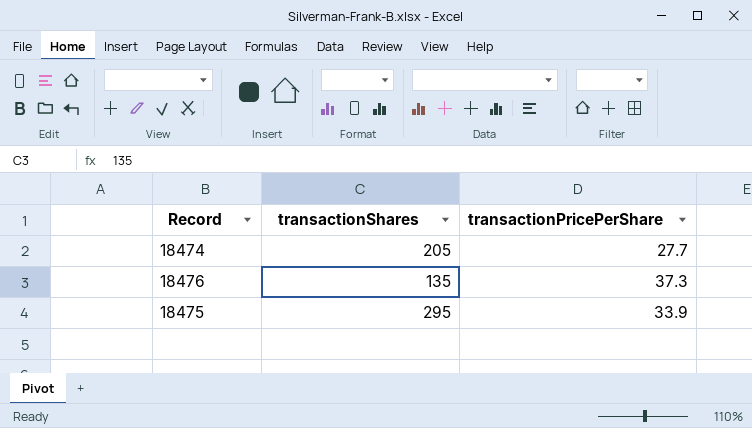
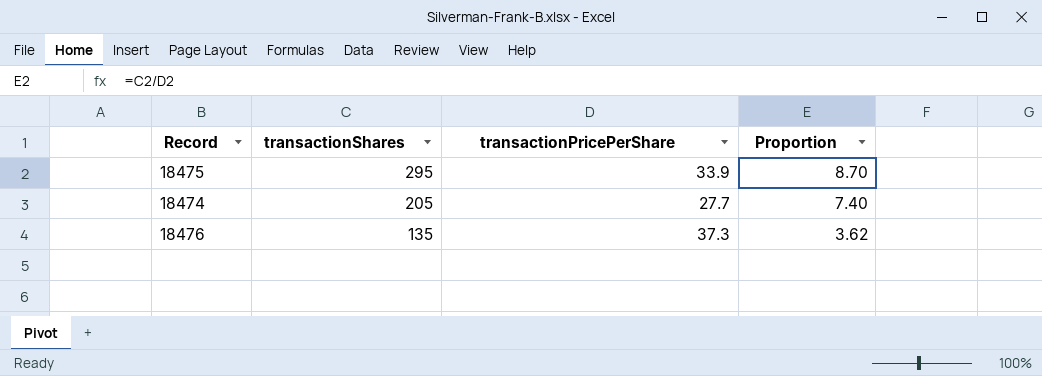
row order: none -> transactionShares descending
column Proportion | formula: none -> [transactionShares] / [transactionPricePerShare]

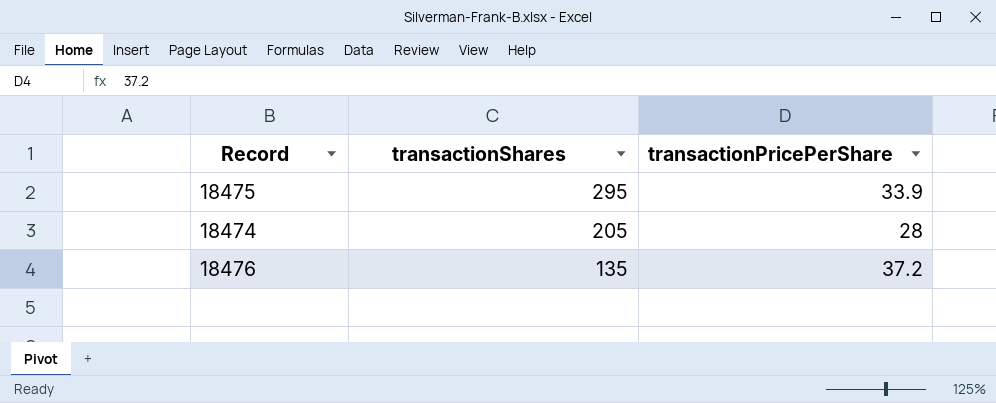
column Proportion | formula: [transactionShares] / [transactionPricePerShare] -> none
18474 | transactionPricePerShare: 27.7 -> 28
18476 | transactionPricePerShare: 37.3 -> 37.2

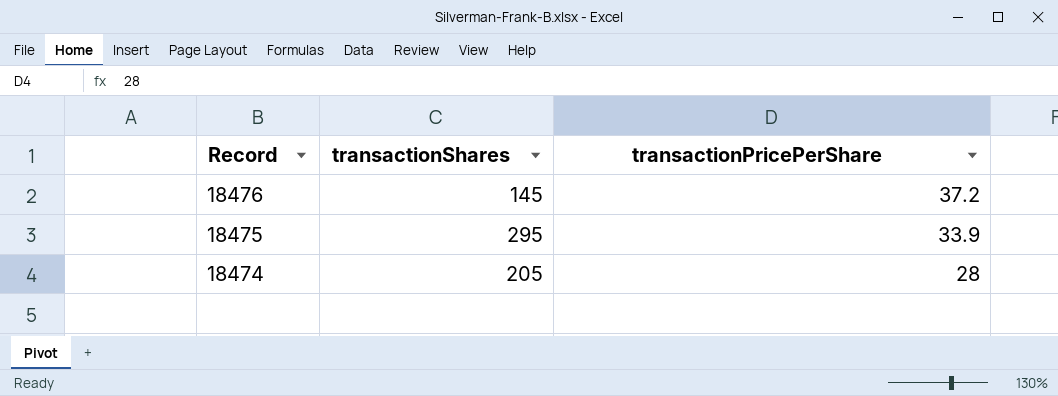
row order: transactionShares descending -> Record descending
18476 | transactionShares: 135 -> 145

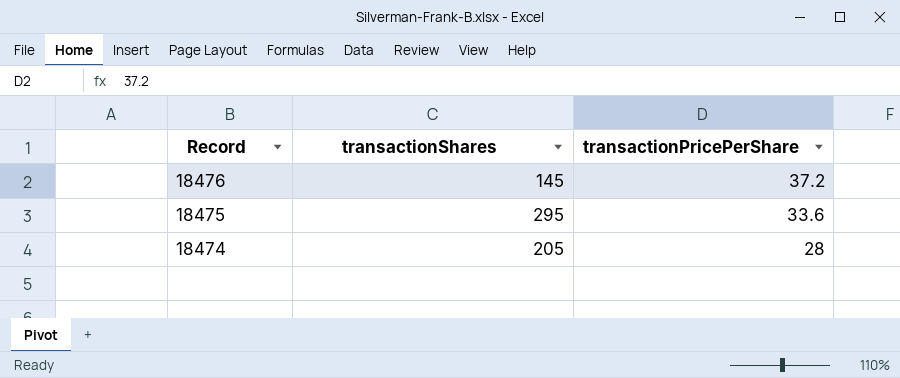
18475 | transactionPricePerShare: 33.9 -> 33.6

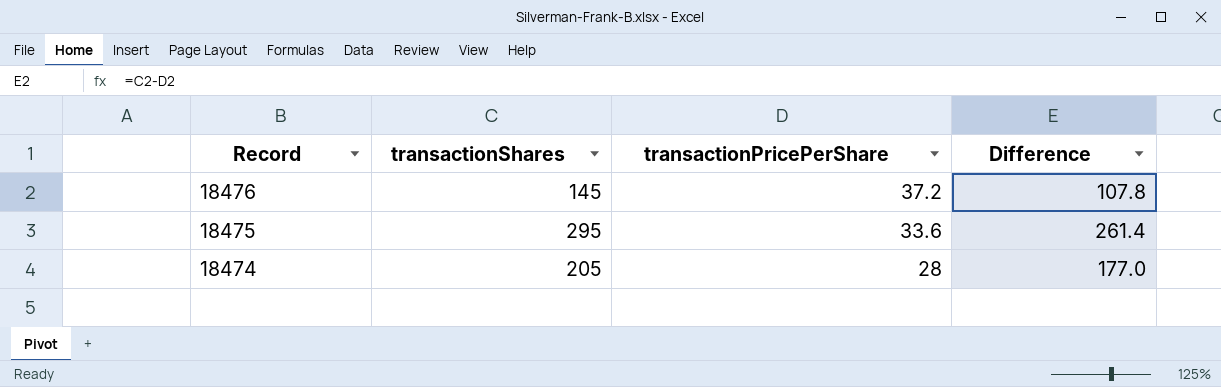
column Difference | formula: none -> [transactionShares] - [transactionPricePerShare]

